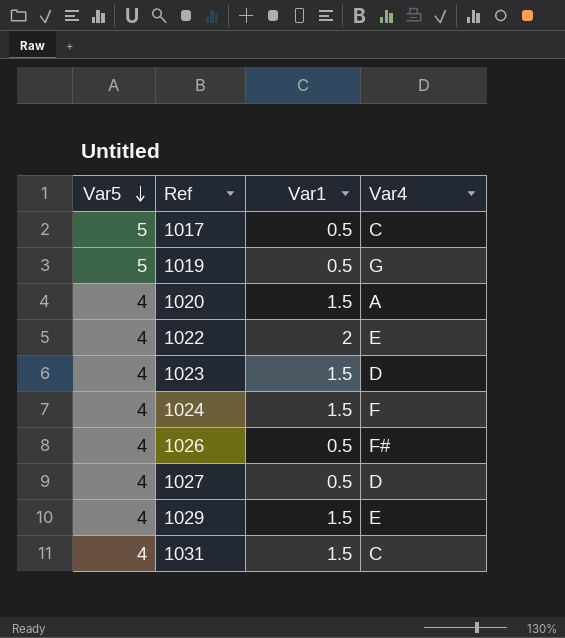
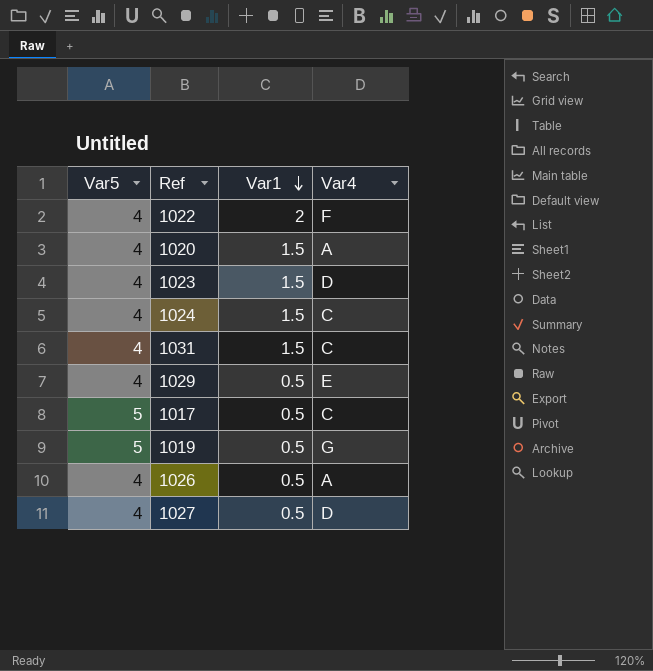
row order: Var5 descending -> Var1 descending
1022 | Var4: E -> F
1024 | Var4: F -> C
1029 | Var1: 1.5 -> 0.5
1026 | Var4: F# -> A

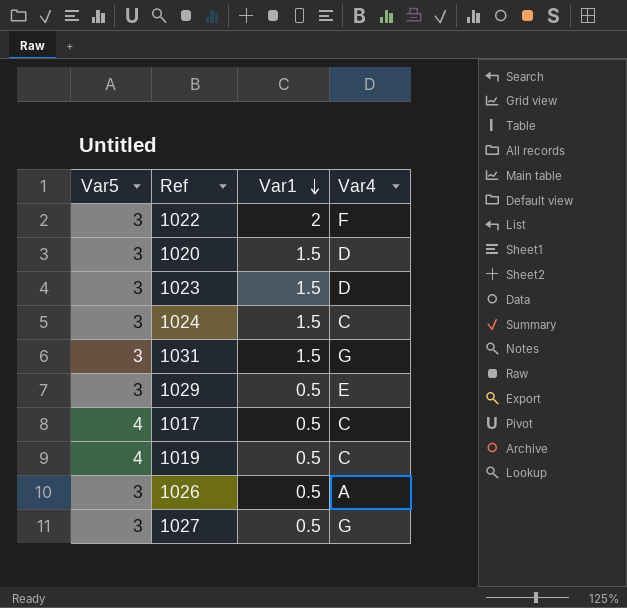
1022 | Var5: 4 -> 3
1020 | Var5: 4 -> 3
1020 | Var4: A -> D
1023 | Var5: 4 -> 3
1024 | Var5: 4 -> 3
1031 | Var5: 4 -> 3
1031 | Var4: C -> G
1029 | Var5: 4 -> 3
1017 | Var5: 5 -> 4
1019 | Var5: 5 -> 4
1019 | Var4: G -> C
1026 | Var5: 4 -> 3
1027 | Var5: 4 -> 3
1027 | Var4: D -> G

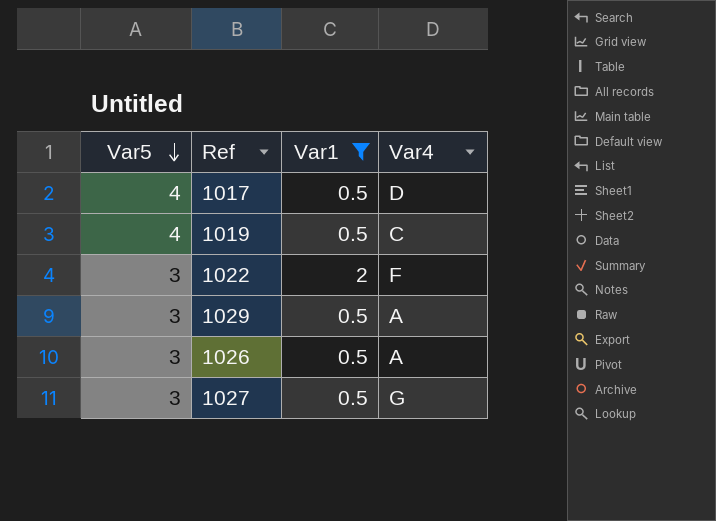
filter: none -> Var1 != 1.5
row order: Var1 descending -> Var5 descending
1017 | Var4: C -> D
1029 | Var4: E -> A

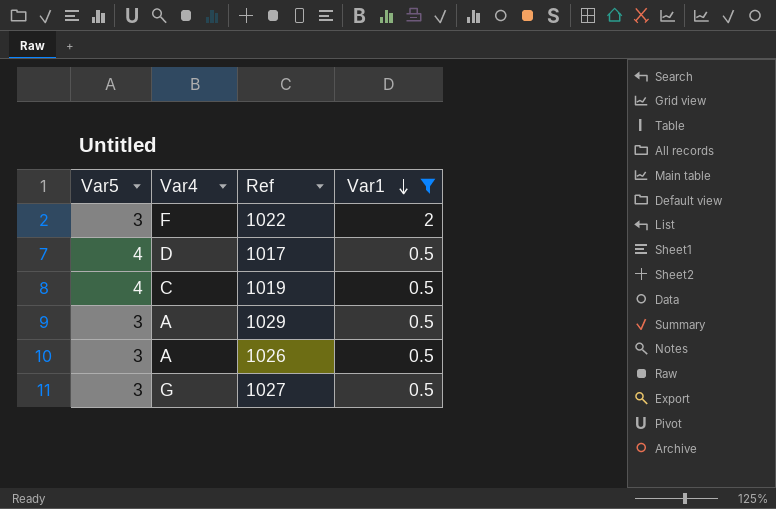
row order: Var5 descending -> Var1 descending
column Var4 | position: 4 -> 2

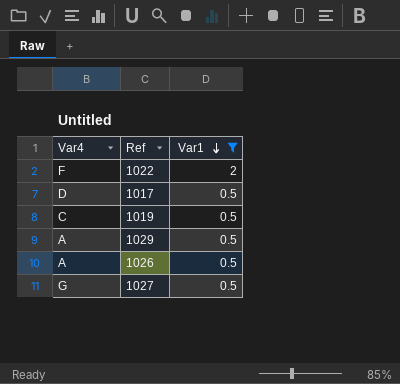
column Var5 | position: 1 -> none

